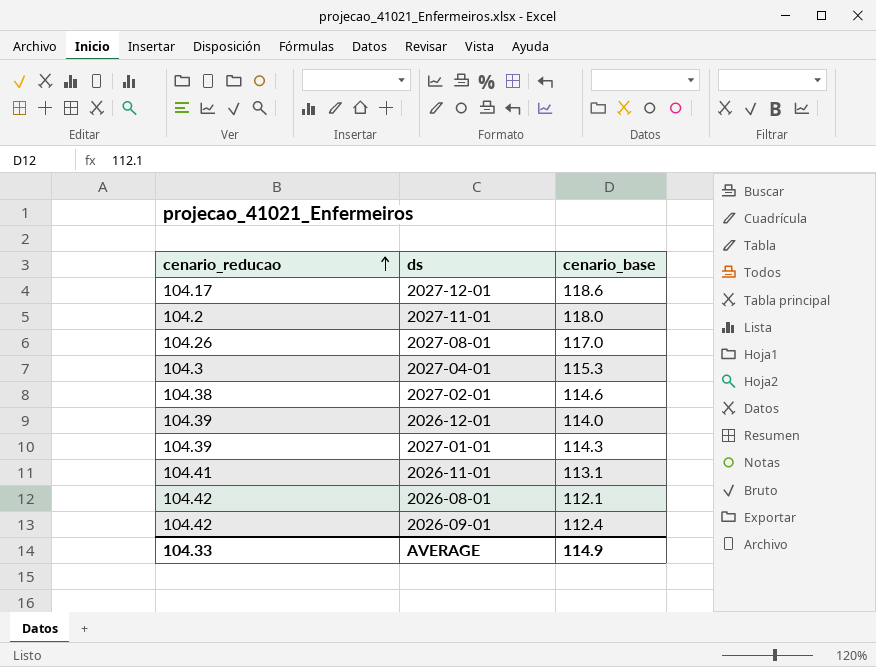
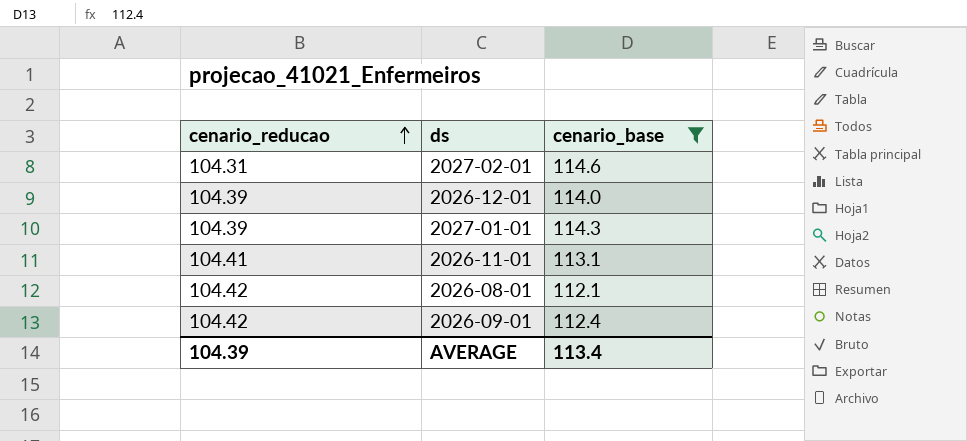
filter: none -> cenario_base <= 114.6
2027-02-01 | cenario_reducao: 104.38 -> 104.31
AVERAGE | cenario_reducao: 104.33 -> 104.39
AVERAGE | cenario_base: 114.9 -> 113.4

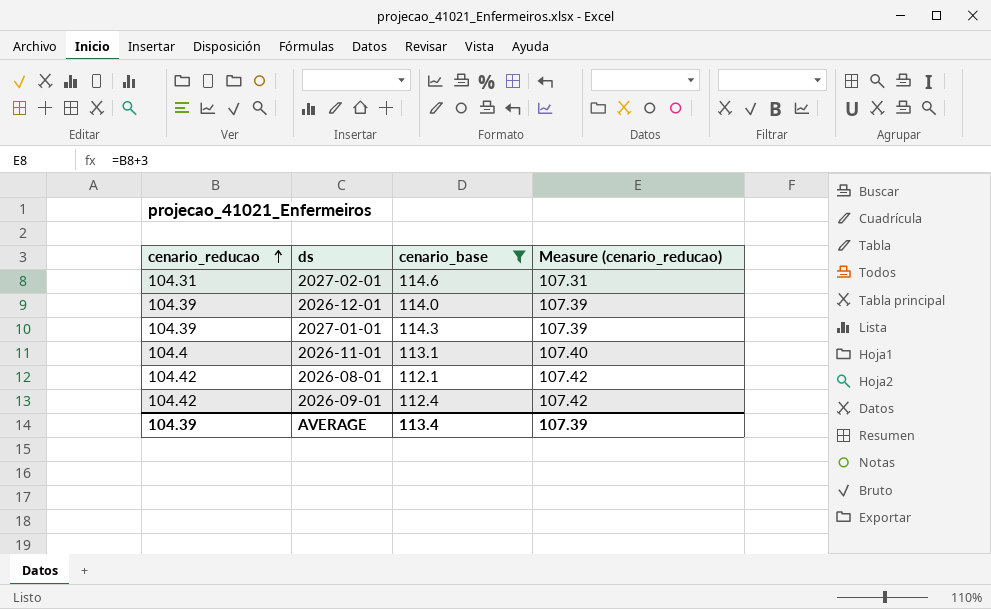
column Measure (cenario_reducao) | formula: none -> [cenario_reducao] + 3
2026-11-01 | cenario_reducao: 104.41 -> 104.4

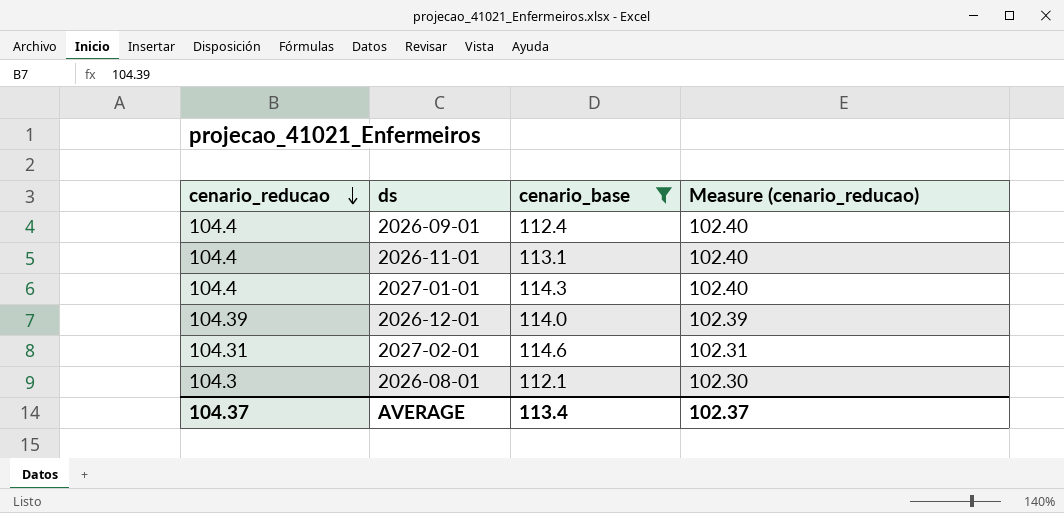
row order: cenario_reducao ascending -> cenario_reducao descending
column Measure (cenario_reducao) | formula: [cenario_reducao] + 3 -> [cenario_reducao] - 2
2026-09-01 | cenario_reducao: 104.42 -> 104.4
2027-01-01 | cenario_reducao: 104.39 -> 104.4
2026-08-01 | cenario_reducao: 104.42 -> 104.3
AVERAGE | cenario_reducao: 104.39 -> 104.37
AVERAGE | Measure (cenario_reducao): 107.39 -> 102.37

